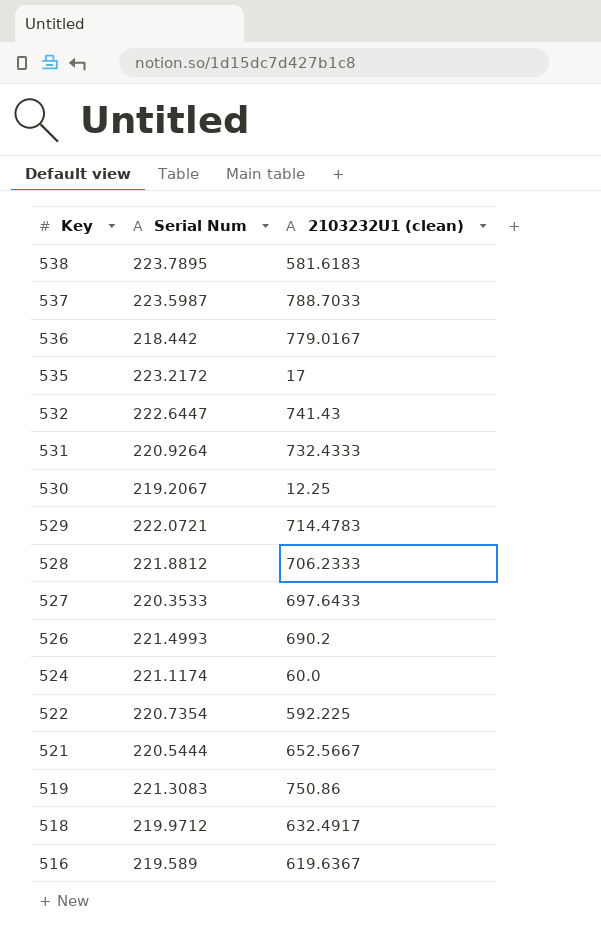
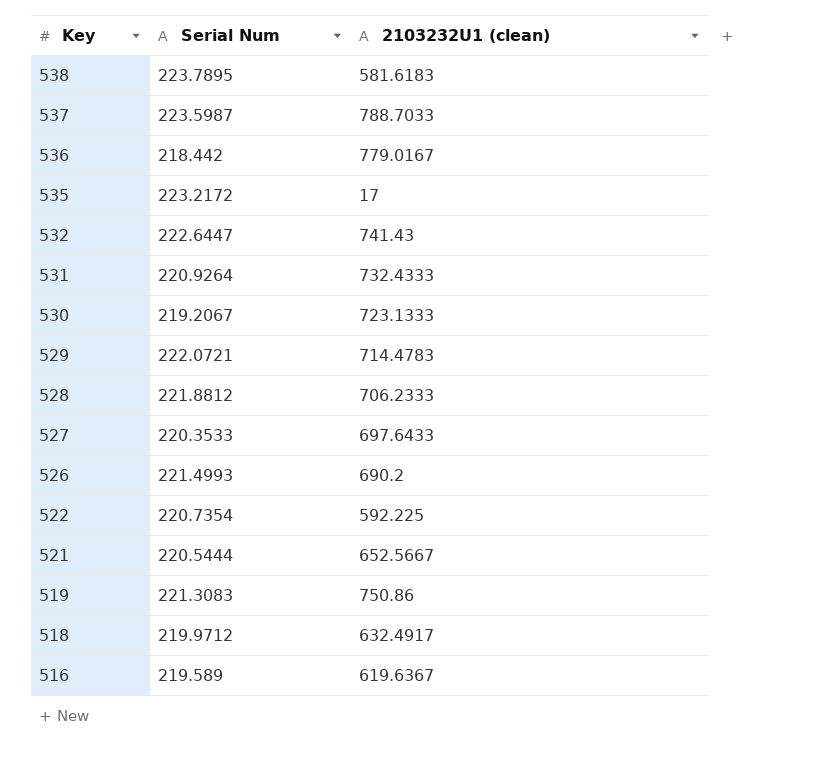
row 524: 221.1174 | 60.0 -> none
530 | 2103232U1 (clean): 12.25 -> 723.1333

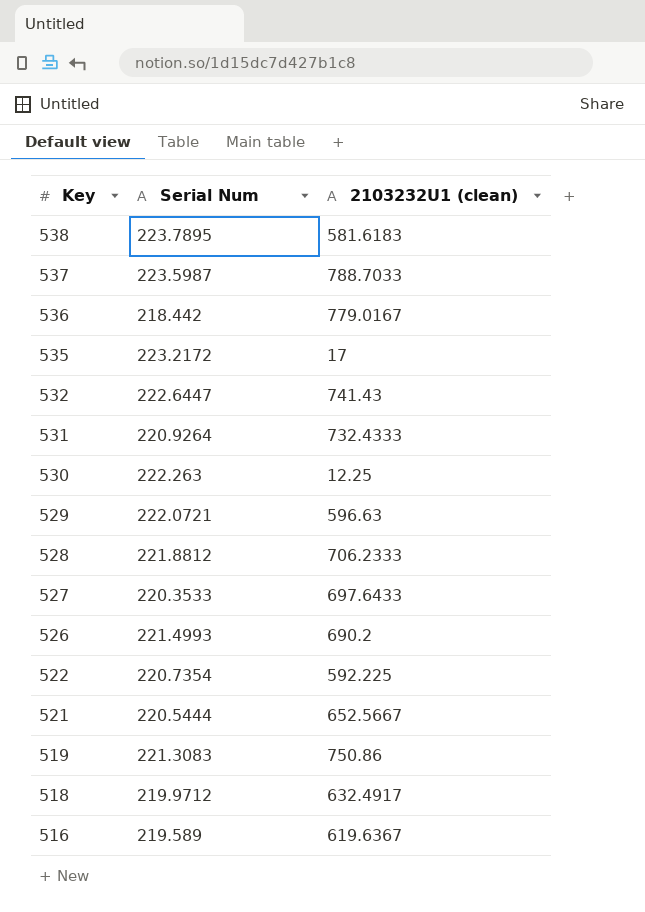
530 | Serial Num: 219.2067 -> 222.263
530 | 2103232U1 (clean): 723.1333 -> 12.25
529 | 2103232U1 (clean): 714.4783 -> 596.63

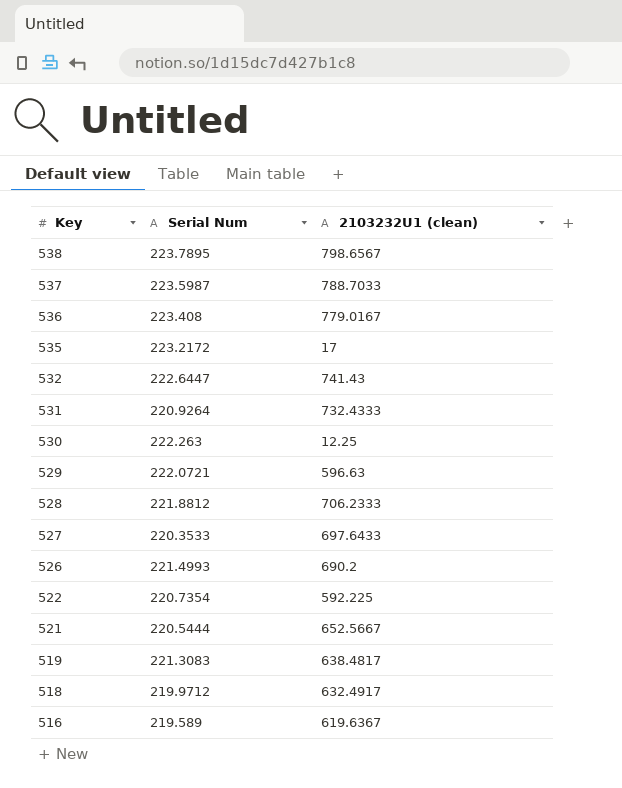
538 | 2103232U1 (clean): 581.6183 -> 798.6567
536 | Serial Num: 218.442 -> 223.408
519 | 2103232U1 (clean): 750.86 -> 638.4817

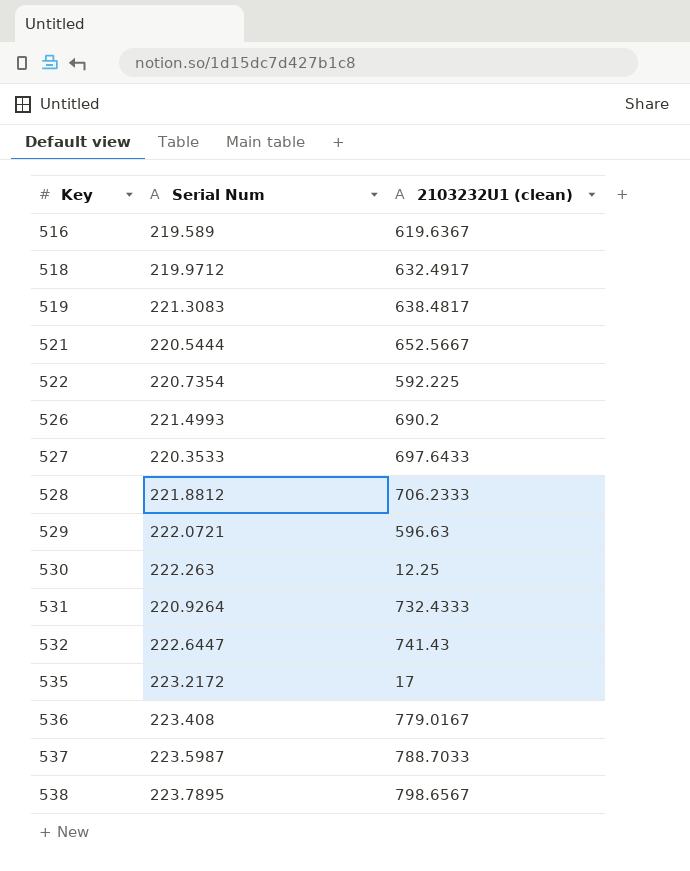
row order: Key descending -> Key ascending

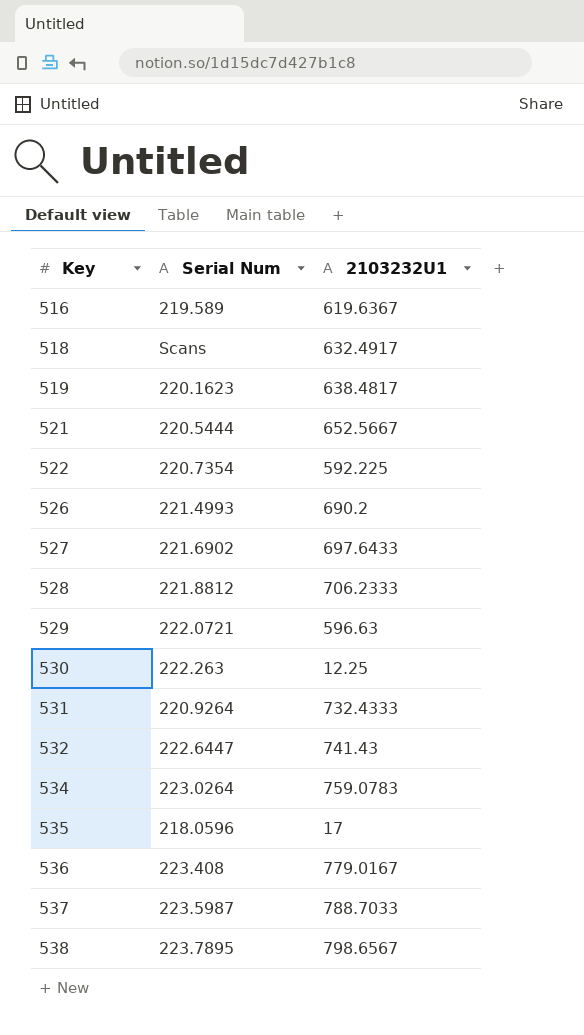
column name: 2103232U1 (clean) -> 2103232U1
518 | Serial Num: 219.9712 -> Scans
519 | Serial Num: 221.3083 -> 220.1623
527 | Serial Num: 220.3533 -> 221.6902
row 534: none -> 223.0264 | 759.0783
535 | Serial Num: 223.2172 -> 218.0596

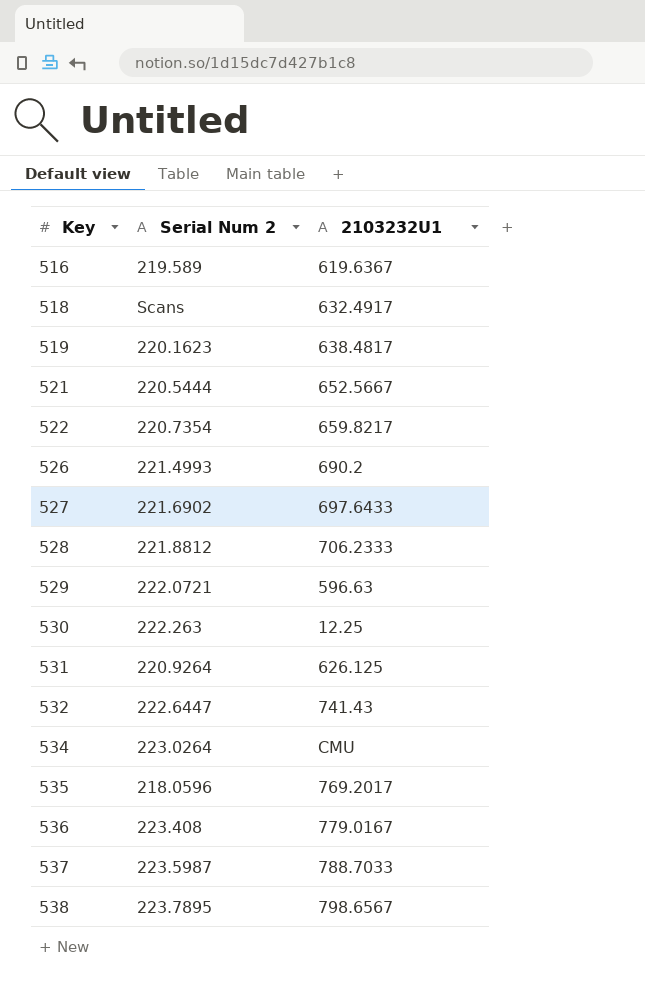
column name: Serial Num -> Serial Num 2
522 | 2103232U1: 592.225 -> 659.8217
531 | 2103232U1: 732.4333 -> 626.125
534 | 2103232U1: 759.0783 -> CMU
535 | 2103232U1: 17 -> 769.2017

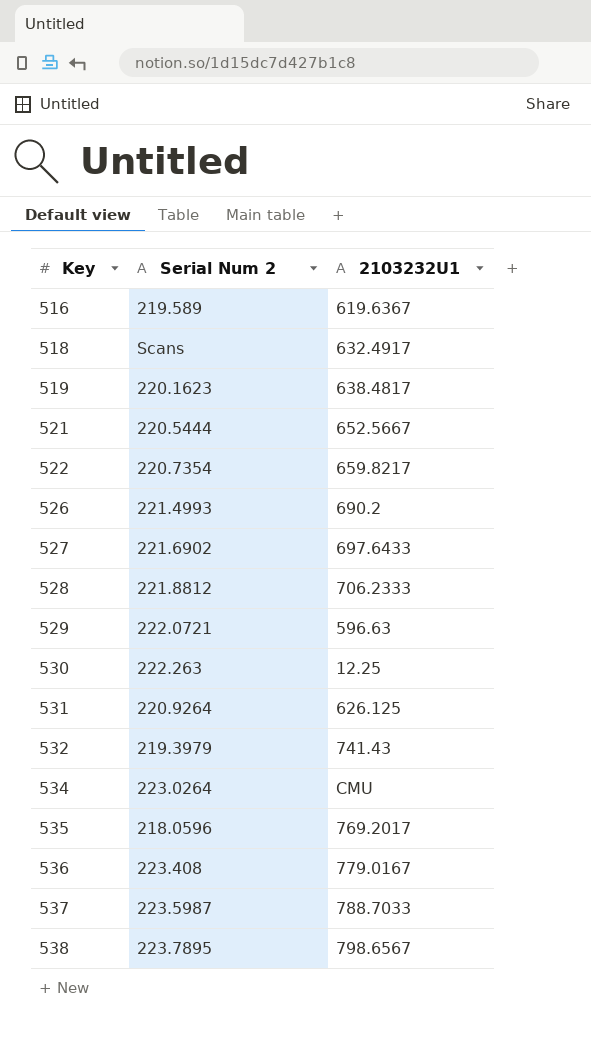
532 | Serial Num 2: 222.6447 -> 219.3979

